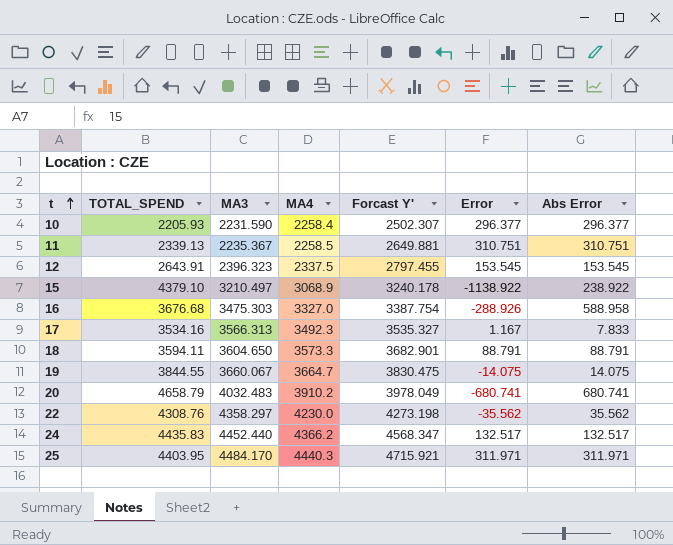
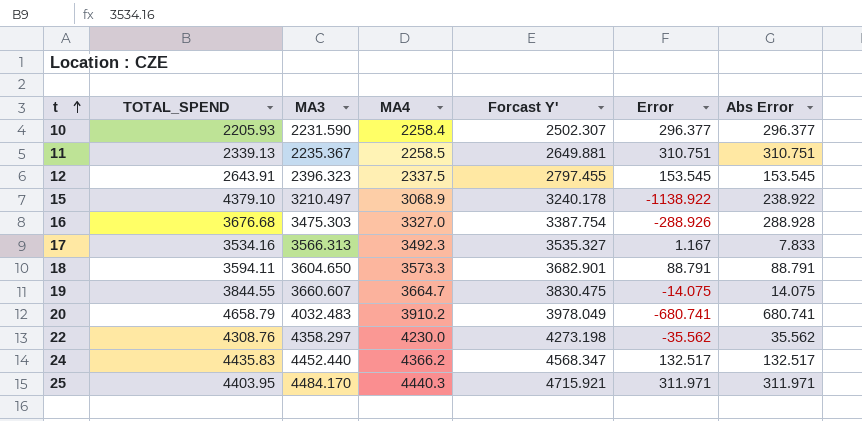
16 | Abs Error: 588.958 -> 288.928
19 | MA3: 3660.067 -> 3660.607

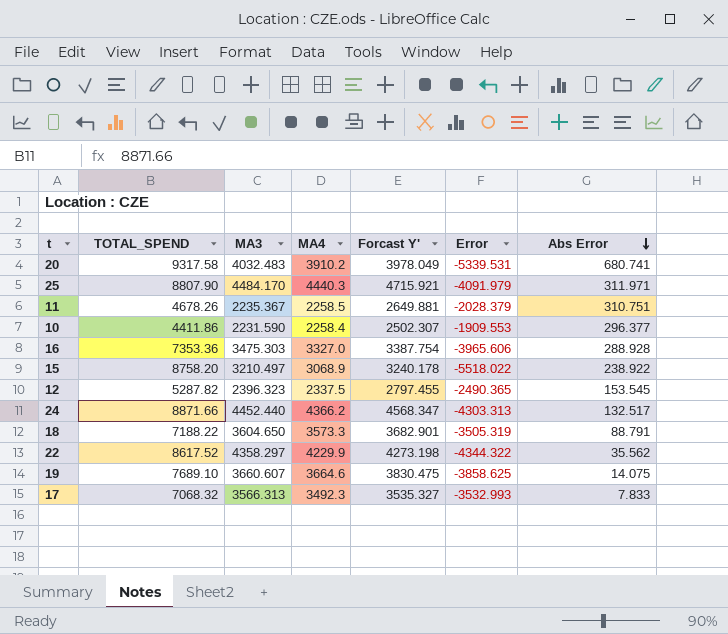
row order: t ascending -> Abs Error descending
20 | TOTAL_SPEND: 4658.79 -> 9317.58
20 | Error: -680.741 -> -5339.531
25 | TOTAL_SPEND: 4403.95 -> 8807.90
25 | Error: 311.971 -> -4091.979
11 | TOTAL_SPEND: 2339.13 -> 4678.26
11 | Error: 310.751 -> -2028.379
10 | TOTAL_SPEND: 2205.93 -> 4411.86
10 | Error: 296.377 -> -1909.553
16 | TOTAL_SPEND: 3676.68 -> 7353.36
16 | Error: -288.926 -> -3965.606
15 | TOTAL_SPEND: 4379.10 -> 8758.20
15 | Error: -1138.922 -> -5518.022
12 | TOTAL_SPEND: 2643.91 -> 5287.82
12 | Error: 153.545 -> -2490.365
24 | TOTAL_SPEND: 4435.83 -> 8871.66
24 | Error: 132.517 -> -4303.313
18 | TOTAL_SPEND: 3594.11 -> 7188.22
18 | Error: 88.791 -> -3505.319
22 | TOTAL_SPEND: 4308.76 -> 8617.52
22 | MA4: 4230.0 -> 4229.9
22 | Error: -35.562 -> -4344.322
19 | TOTAL_SPEND: 3844.55 -> 7689.10
19 | MA4: 3664.7 -> 3664.6
19 | Error: -14.075 -> -3858.625
17 | TOTAL_SPEND: 3534.16 -> 7068.32
17 | Error: 1.167 -> -3532.993

